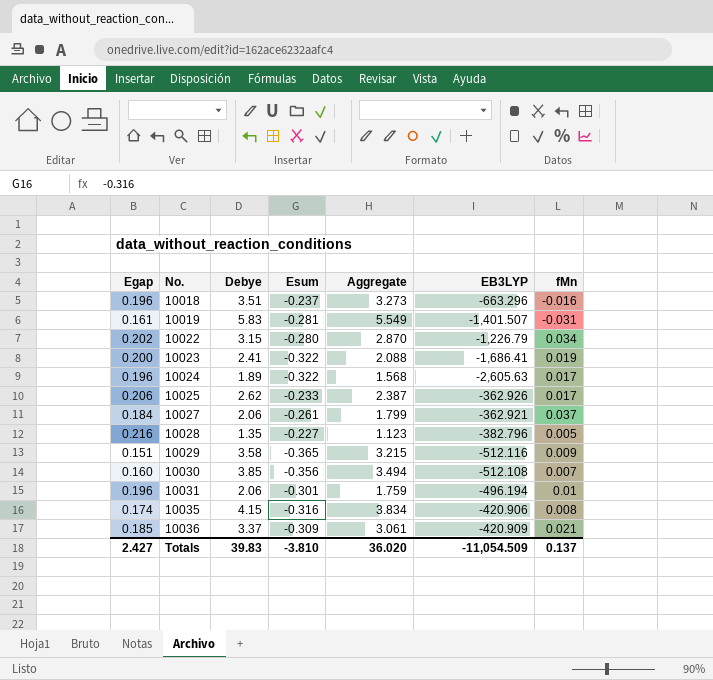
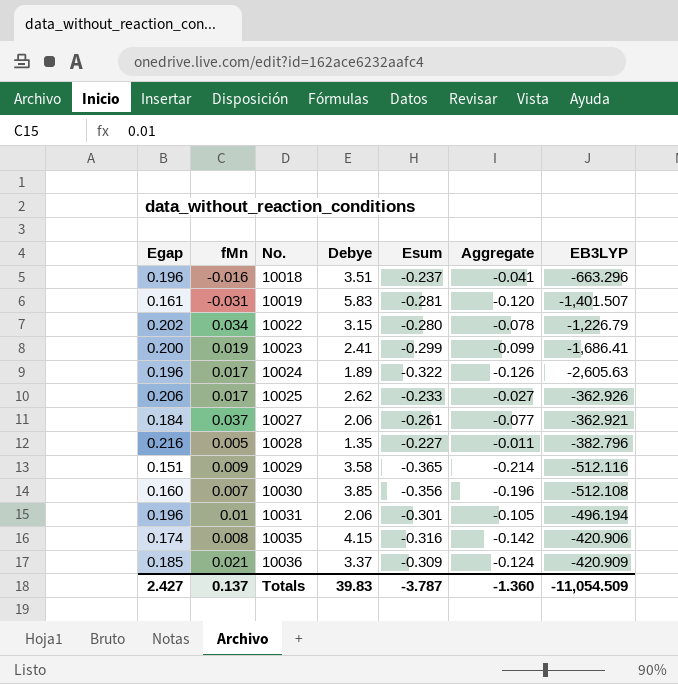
column fMn | position: 7 -> 2
column Aggregate | formula: [Debye] + [Esum] -> [Egap] + [Esum]
10023 | Esum: -0.322 -> -0.299
Totals | Esum: -3.810 -> -3.787
Totals | Aggregate: 36.020 -> -1.360

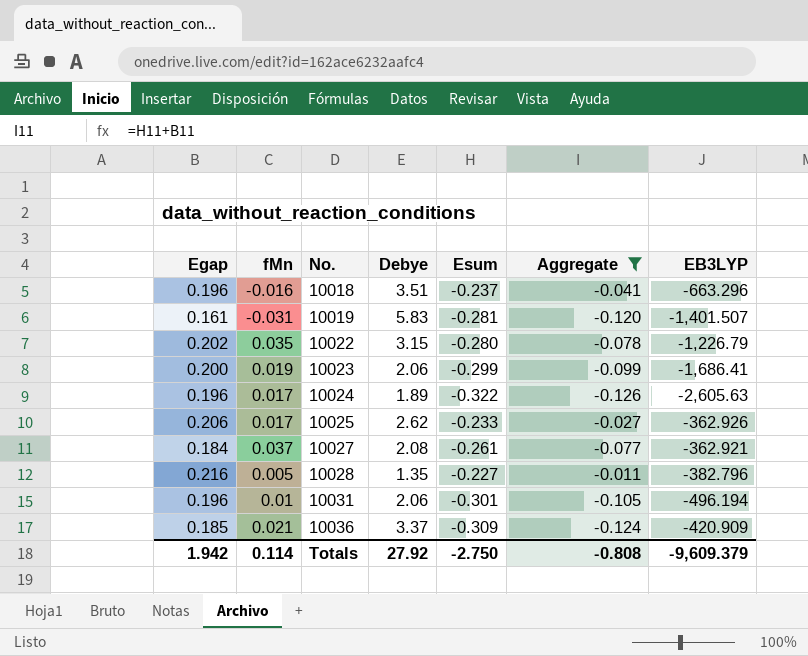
filter: none -> Aggregate >= -0.126
10022 | fMn: 0.034 -> 0.035
10023 | Debye: 2.41 -> 2.06
10027 | Debye: 2.06 -> 2.08
Totals | Egap: 2.427 -> 1.942
Totals | fMn: 0.137 -> 0.114
Totals | Debye: 39.83 -> 27.92
Totals | Esum: -3.787 -> -2.750
Totals | Aggregate: -1.360 -> -0.808
Totals | EB3LYP: -11,054.509 -> -9,609.379

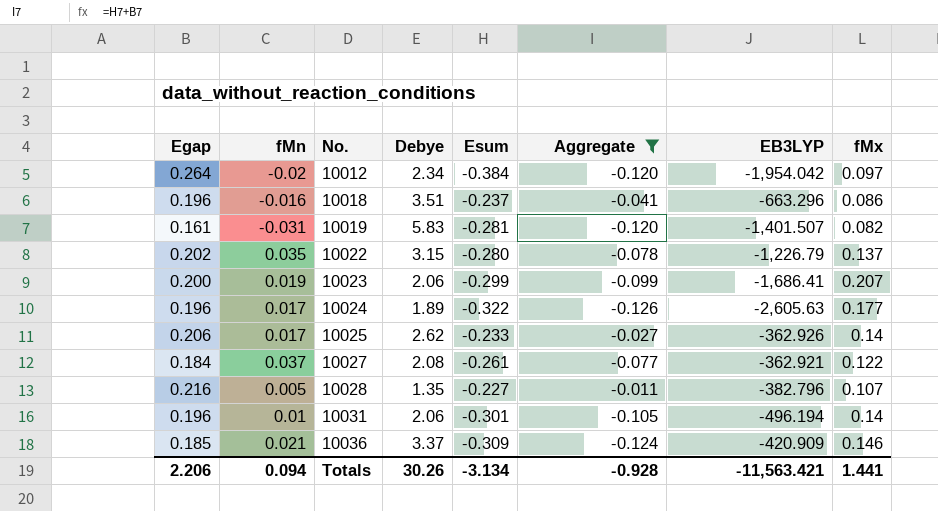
column fMx | position: none -> 8
row 10012: none -> 0.264 | -0.02 | 2.34 | -0.384 | -0.120 | -1,954.042 | 0.097
Totals | Egap: 1.942 -> 2.206
Totals | fMn: 0.114 -> 0.094
Totals | Debye: 27.92 -> 30.26
Totals | Esum: -2.750 -> -3.134
Totals | Aggregate: -0.808 -> -0.928
Totals | EB3LYP: -9,609.379 -> -11,563.421

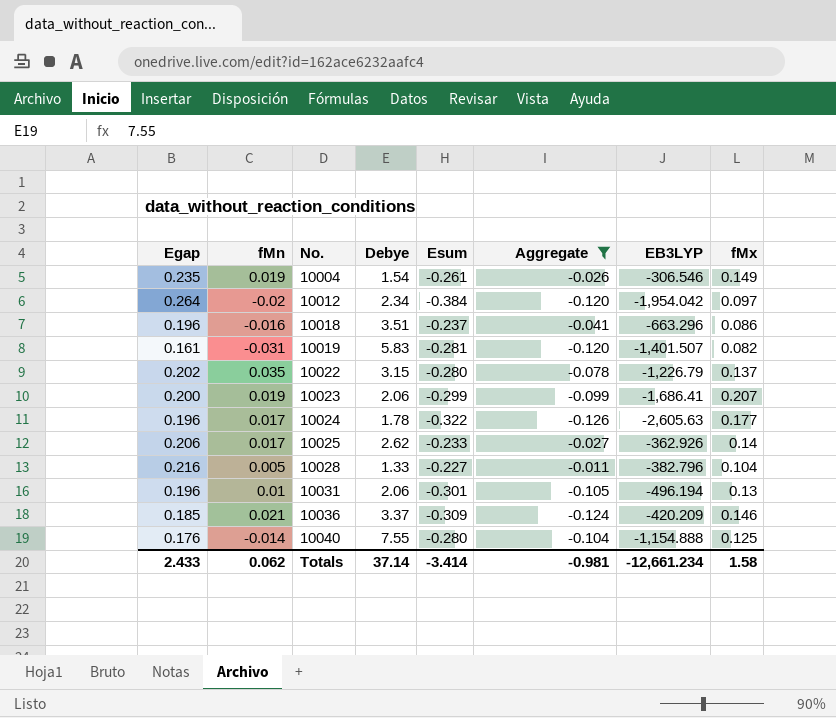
row 10027: 0.184 | 0.037 | 2.08 | -0.261 | -0.077 | -362.921 | 0.122 -> none
row 10004: none -> 0.235 | 0.019 | 1.54 | -0.261 | -0.026 | -306.546 | 0.149
10024 | Debye: 1.89 -> 1.78
10028 | Debye: 1.35 -> 1.33
10028 | fMx: 0.107 -> 0.104
10031 | fMx: 0.14 -> 0.13
10036 | EB3LYP: -420.909 -> -420.209
row 10040: none -> 0.176 | -0.014 | 7.55 | -0.280 | -0.104 | -1,154.888 | 0.125
Totals | Egap: 2.206 -> 2.433
Totals | fMn: 0.094 -> 0.062
Totals | Debye: 30.26 -> 37.14
Totals | Esum: -3.134 -> -3.414
Totals | Aggregate: -0.928 -> -0.981
Totals | EB3LYP: -11,563.421 -> -12,661.234
Totals | fMx: 1.441 -> 1.58

